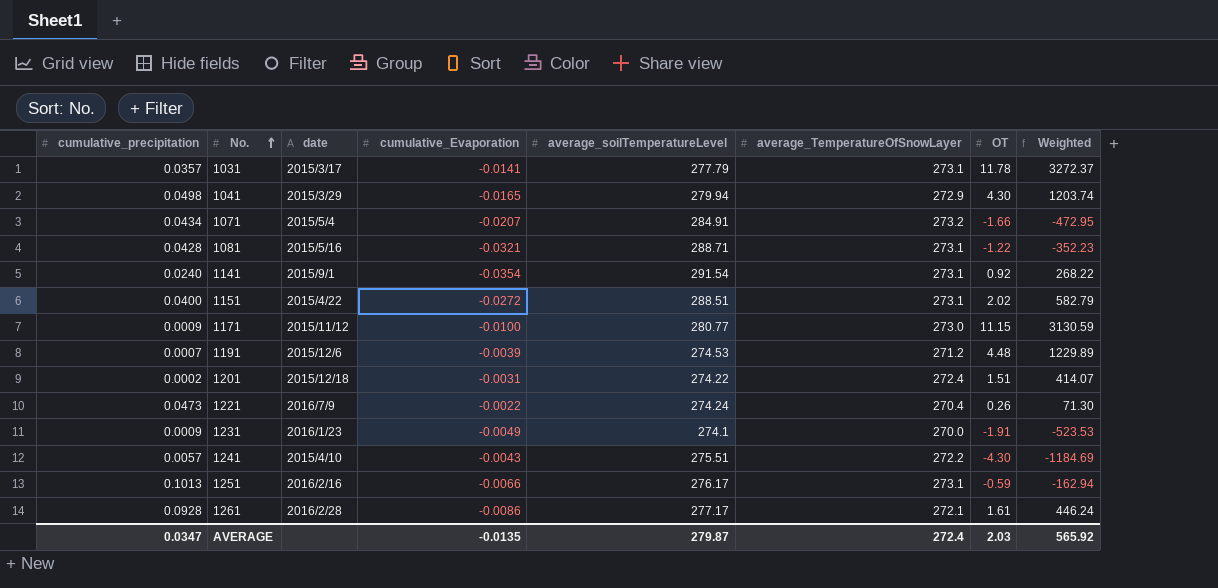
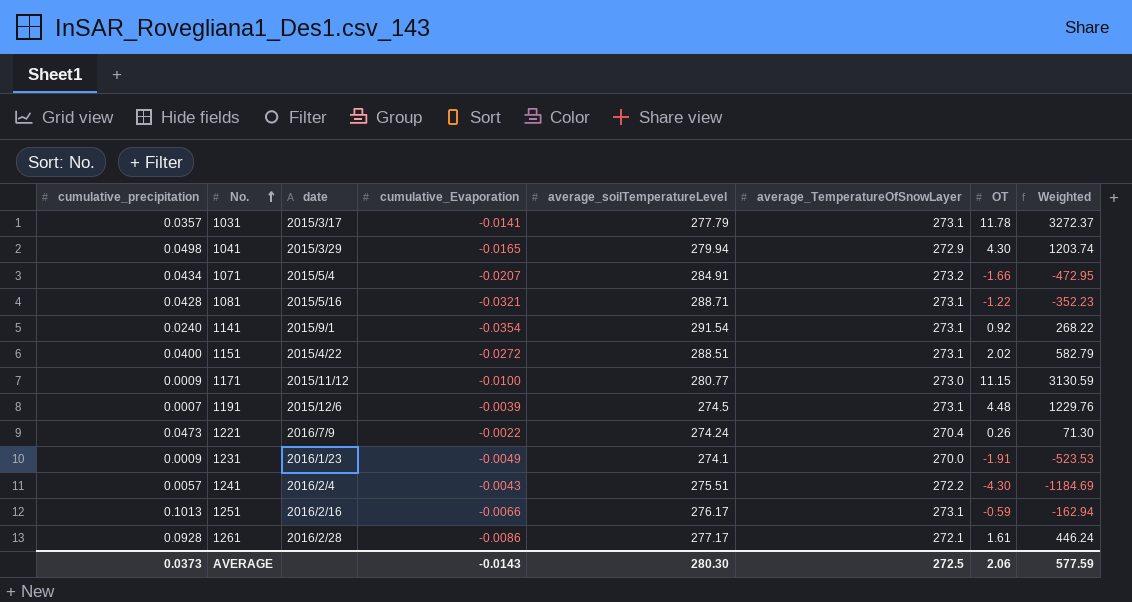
row 1201: 0.0002 | 2015/12/18 | -0.0031 | 274.22 | 272.4 | 1.51 | 414.07 -> none
1191 | average_soilTemperatureLevel: 274.53 -> 274.5
1191 | average_TemperatureOfSnowLayer: 271.2 -> 273.1
1191 | Weighted: 1229.89 -> 1229.76
1241 | date: 2015/4/10 -> 2016/2/4
AVERAGE | cumulative_precipitation: 0.0347 -> 0.0373
AVERAGE | cumulative_Evaporation: -0.0135 -> -0.0143
AVERAGE | average_soilTemperatureLevel: 279.87 -> 280.30
AVERAGE | average_TemperatureOfSnowLayer: 272.4 -> 272.5
AVERAGE | OT: 2.03 -> 2.06
AVERAGE | Weighted: 565.92 -> 577.59

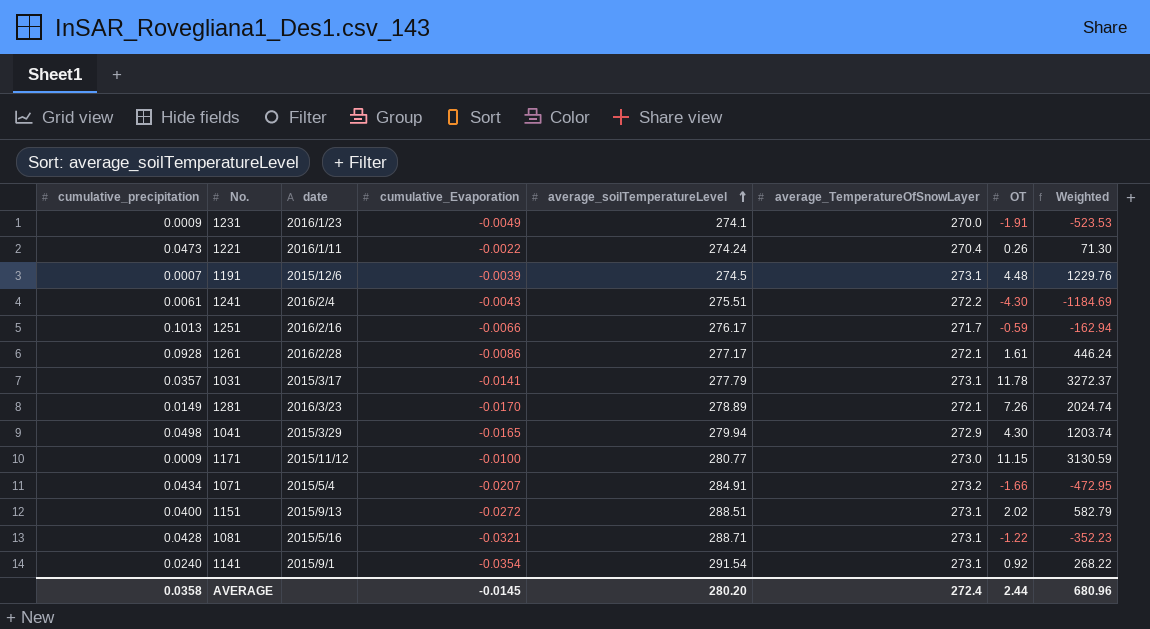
row order: No. ascending -> average_soilTemperatureLevel ascending
1221 | date: 2016/7/9 -> 2016/1/11
1241 | cumulative_precipitation: 0.0057 -> 0.0061
1251 | average_TemperatureOfSnowLayer: 273.1 -> 271.7
row 1281: none -> 0.0149 | 2016/3/23 | -0.0170 | 278.89 | 272.1 | 7.26 | 2024.74
1151 | date: 2015/4/22 -> 2015/9/13
AVERAGE | cumulative_precipitation: 0.0373 -> 0.0358
AVERAGE | cumulative_Evaporation: -0.0143 -> -0.0145
AVERAGE | average_soilTemperatureLevel: 280.30 -> 280.20
AVERAGE | average_TemperatureOfSnowLayer: 272.5 -> 272.4
AVERAGE | OT: 2.06 -> 2.44
AVERAGE | Weighted: 577.59 -> 680.96

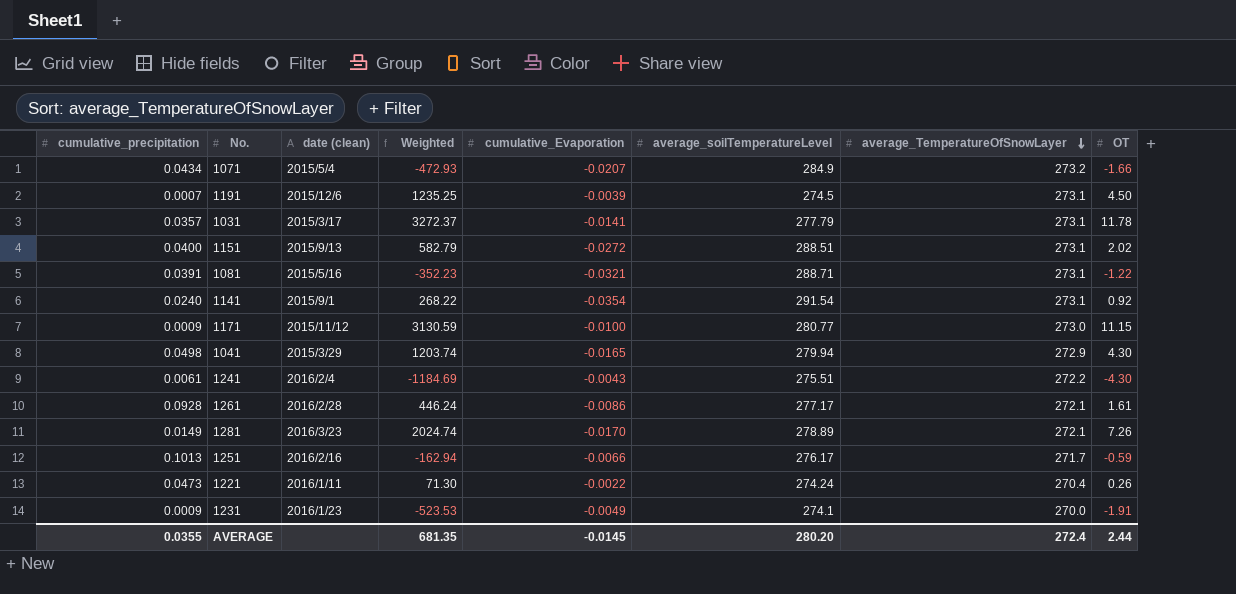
row order: average_soilTemperatureLevel ascending -> average_TemperatureOfSnowLayer descending
column name: date -> date (clean)
column Weighted | position: 8 -> 4
1071 | Weighted: -472.95 -> -472.93
1071 | average_soilTemperatureLevel: 284.91 -> 284.9
1191 | Weighted: 1229.76 -> 1235.25
1191 | OT: 4.48 -> 4.50
1081 | cumulative_precipitation: 0.0428 -> 0.0391
AVERAGE | cumulative_precipitation: 0.0358 -> 0.0355
AVERAGE | Weighted: 680.96 -> 681.35

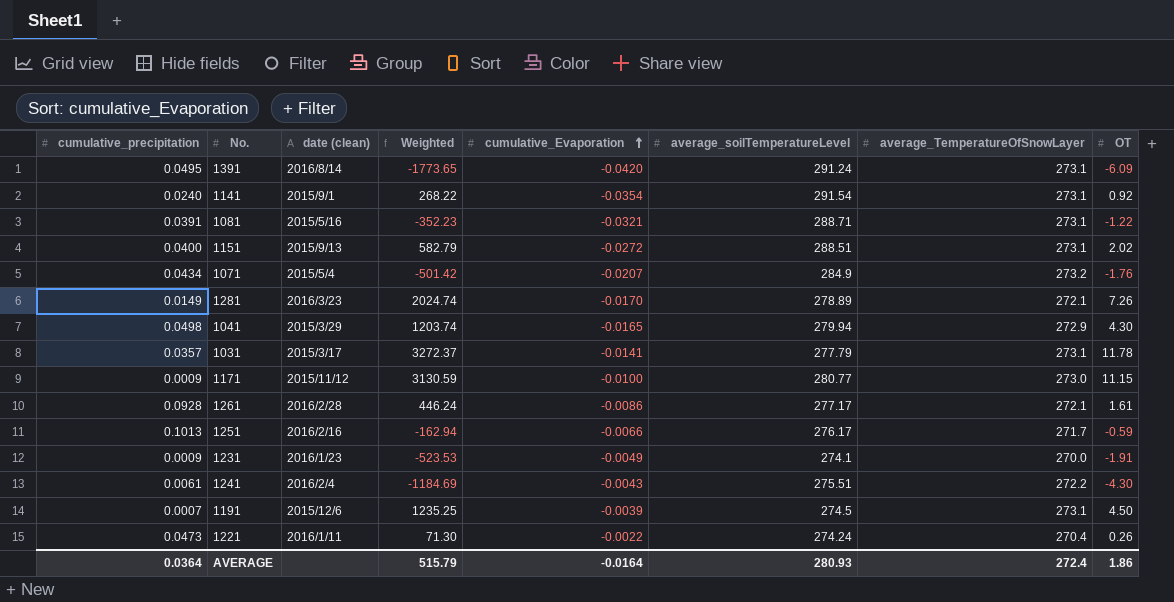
row order: average_TemperatureOfSnowLayer descending -> cumulative_Evaporation ascending
row 1391: none -> 0.0495 | 2016/8/14 | -1773.65 | -0.0420 | 291.24 | 273.1 | -6.09
1071 | Weighted: -472.93 -> -501.42
1071 | OT: -1.66 -> -1.76
AVERAGE | cumulative_precipitation: 0.0355 -> 0.0364
AVERAGE | Weighted: 681.35 -> 515.79
AVERAGE | cumulative_Evaporation: -0.0145 -> -0.0164
AVERAGE | average_soilTemperatureLevel: 280.20 -> 280.93
AVERAGE | OT: 2.44 -> 1.86

